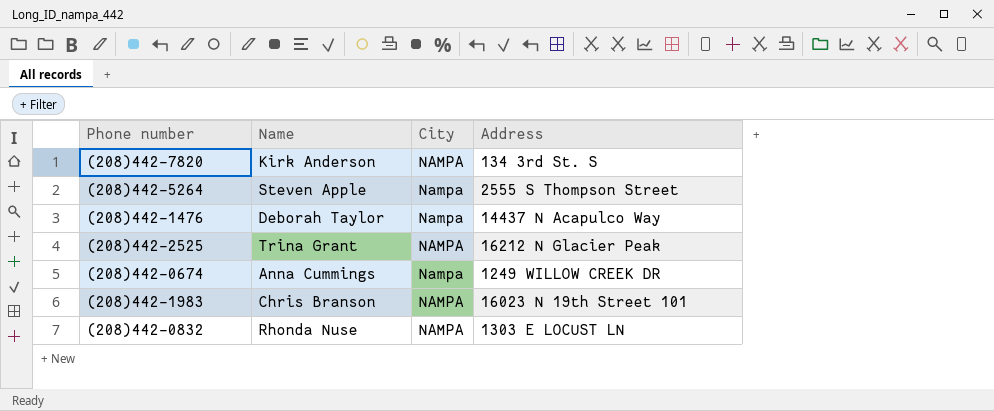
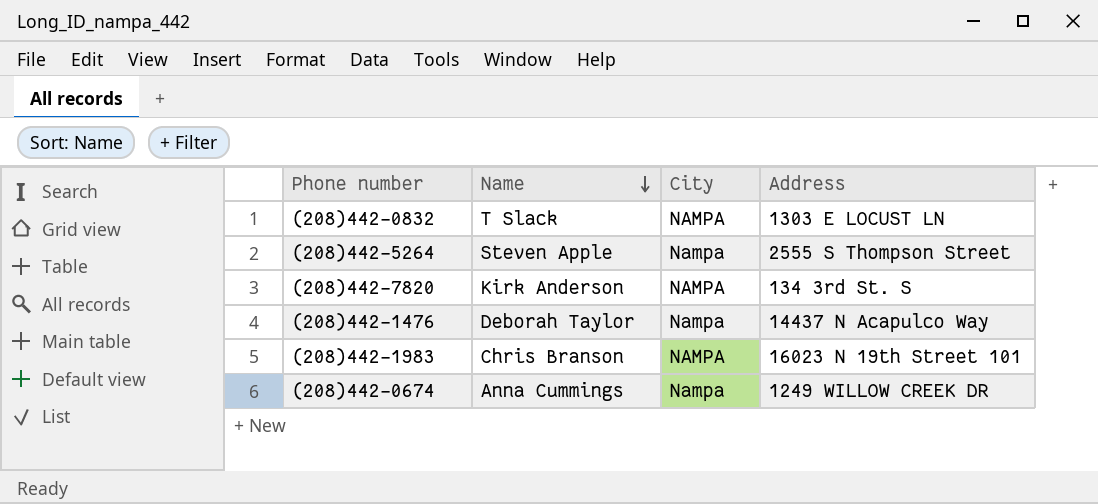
row order: none -> Name descending
row (208)442-2525: Trina Grant | NAMPA | 16212 N Glacier Peak -> none
(208)442-0832 | Name: Rhonda Nuse -> T Slack

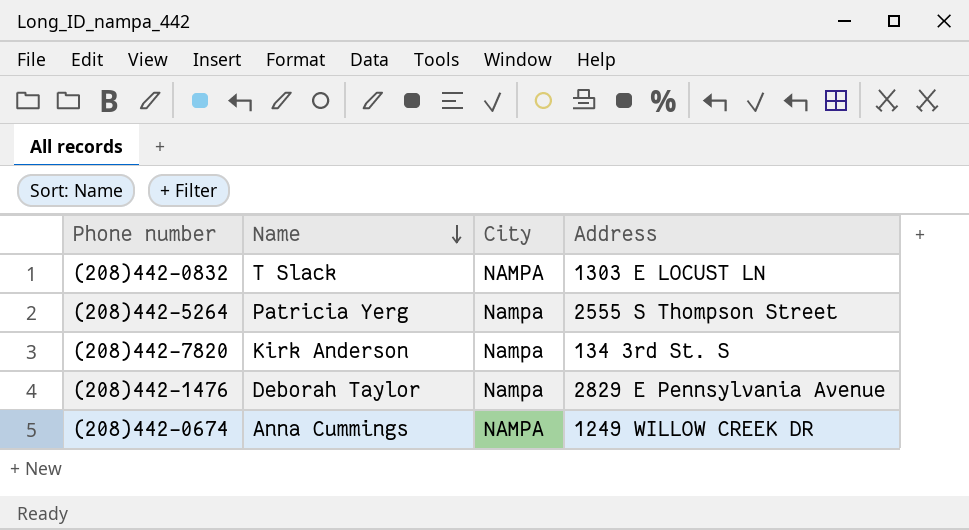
row (208)442-1983: Chris Branson | NAMPA | 16023 N 19th Street 101 -> none
(208)442-5264 | Name: Steven Apple -> Patricia Yerg
(208)442-7820 | City: NAMPA -> Nampa
(208)442-1476 | Address: 14437 N Acapulco Way -> 2829 E Pennsylvania Avenue
(208)442-0674 | City: Nampa -> NAMPA

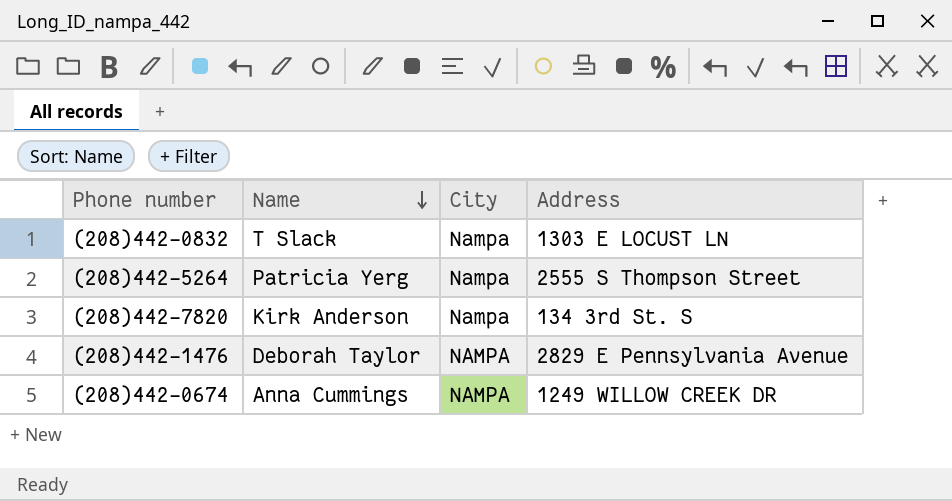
(208)442-0832 | City: NAMPA -> Nampa
(208)442-1476 | City: Nampa -> NAMPA

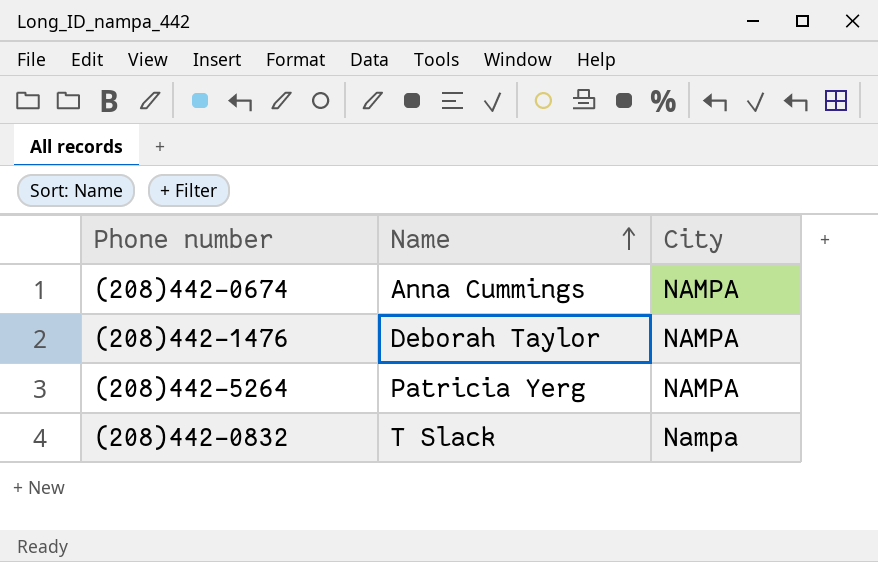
row order: Name descending -> Name ascending
column Address | position: 4 -> none
row (208)442-7820: Kirk Anderson | Nampa | 134 3rd St. S -> none
(208)442-5264 | City: Nampa -> NAMPA

